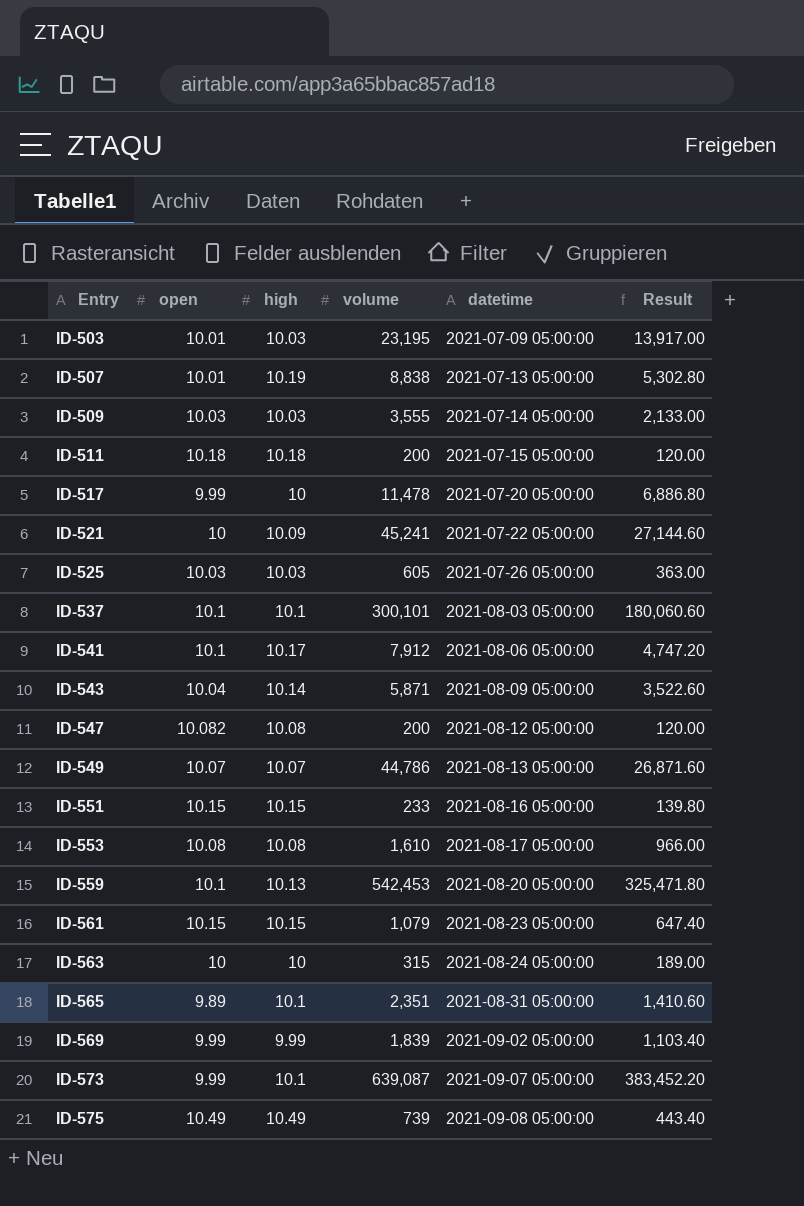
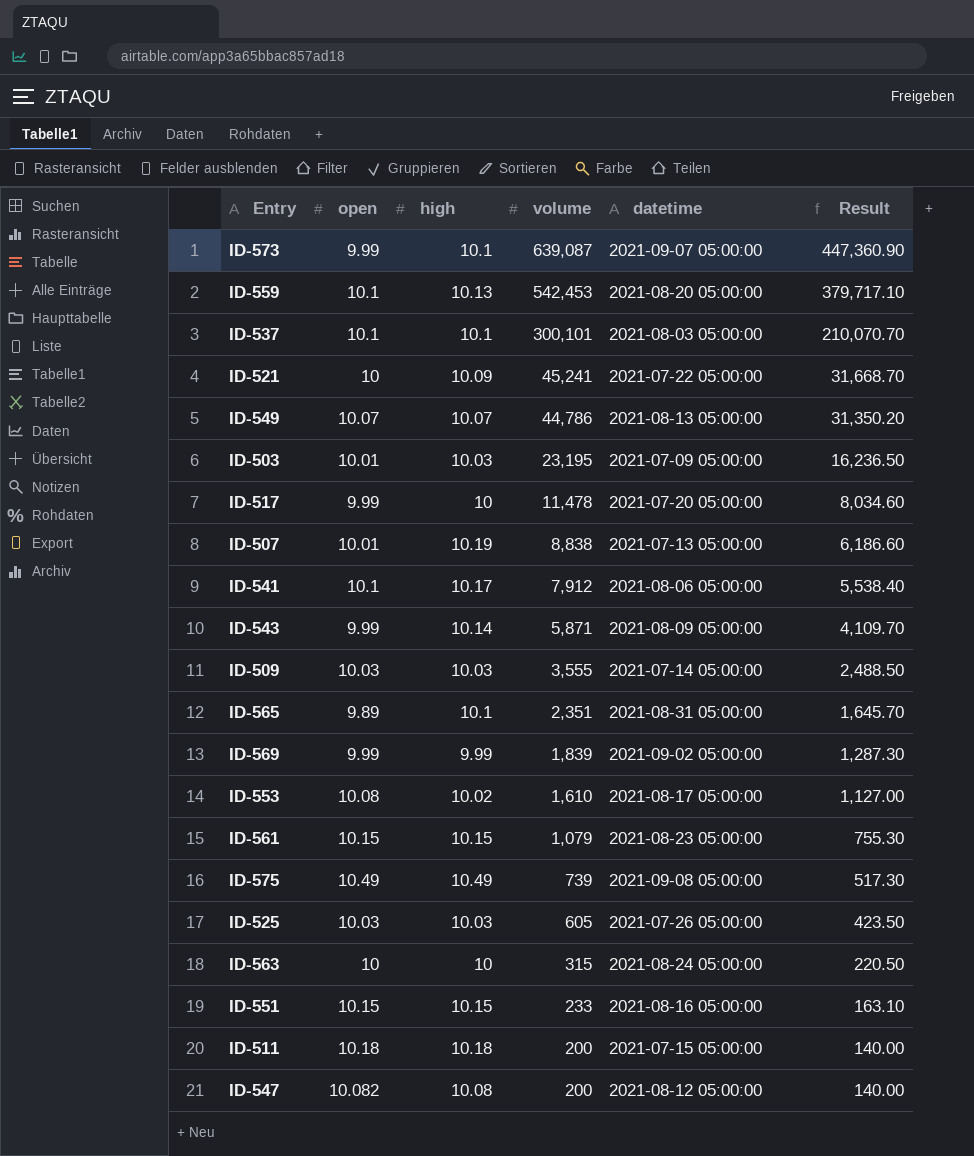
row order: Entry ascending -> volume descending
column Result | formula: [volume] * 0.6 -> [volume] * 0.7
ID-543 | open: 10.04 -> 9.99
ID-553 | high: 10.08 -> 10.02

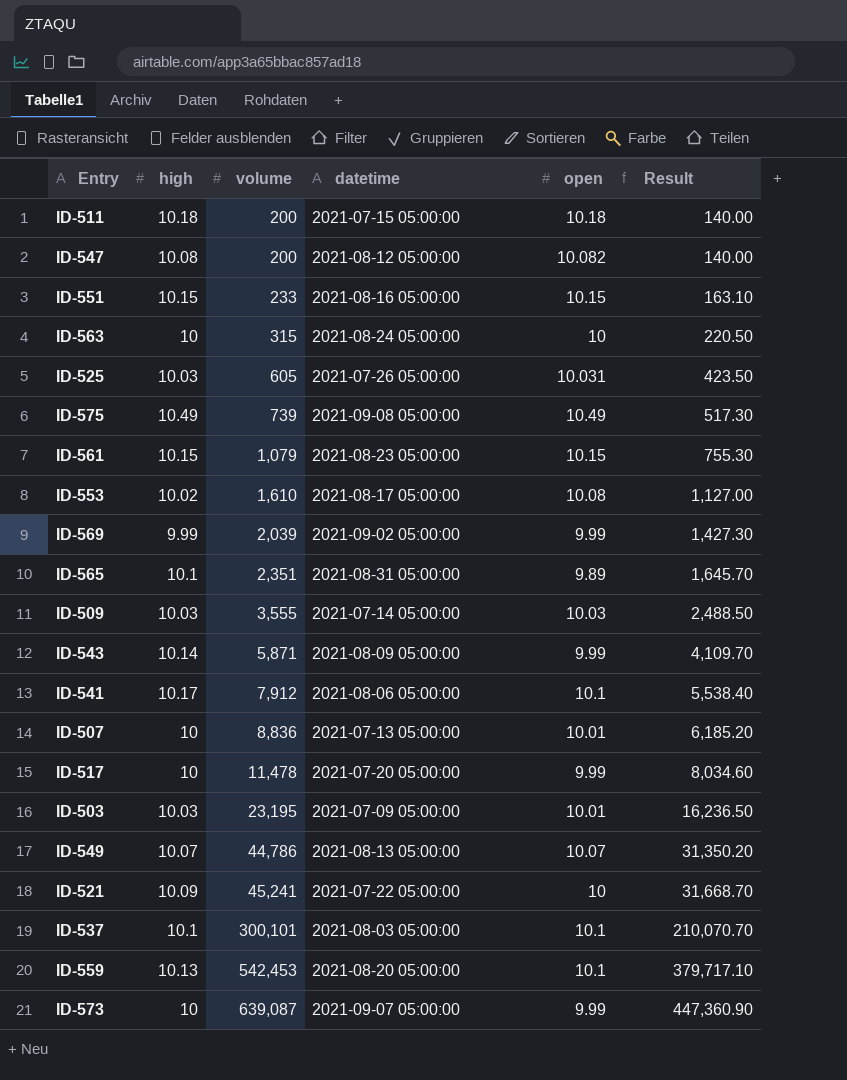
row order: volume descending -> volume ascending
column open | position: 2 -> 5
ID-525 | open: 10.03 -> 10.031
ID-569 | volume: 1,839 -> 2,039
ID-569 | Result: 1,287.30 -> 1,427.30
ID-507 | high: 10.19 -> 10
ID-507 | volume: 8,838 -> 8,836
ID-507 | Result: 6,186.60 -> 6,185.20
ID-573 | high: 10.1 -> 10

